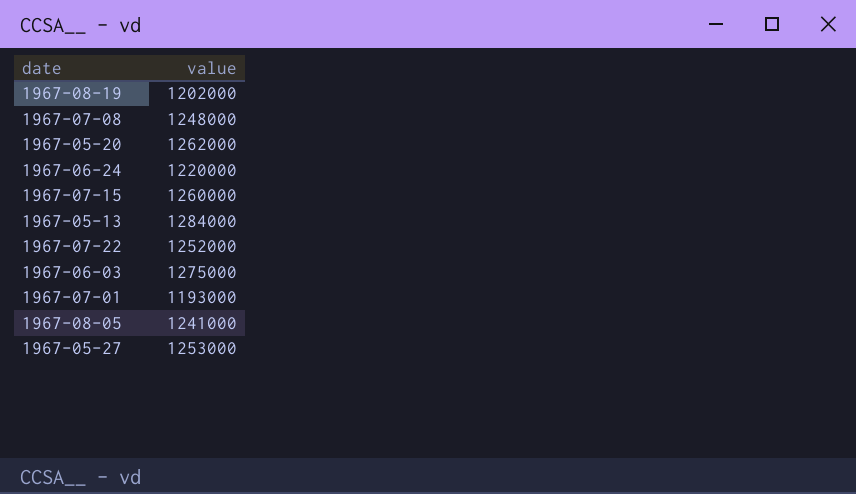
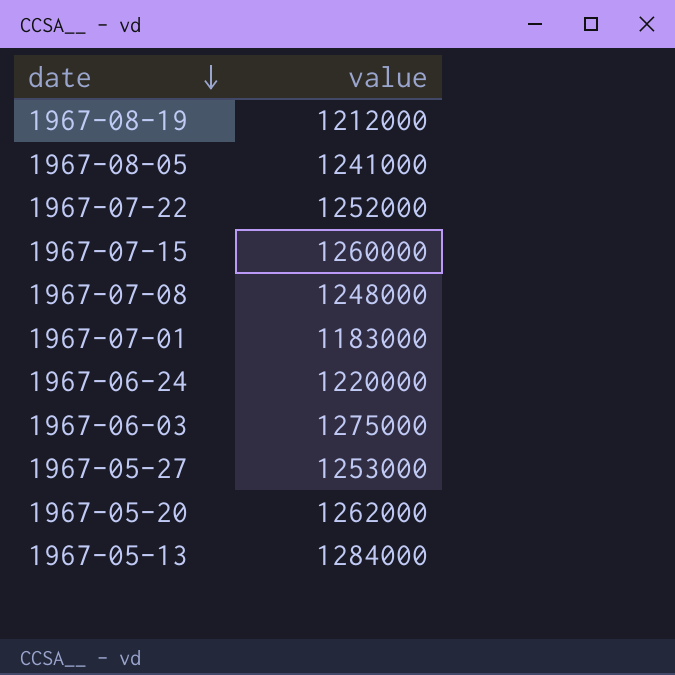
row order: none -> date descending
1967-08-19 | value: 1202000 -> 1212000
1967-07-01 | value: 1193000 -> 1183000

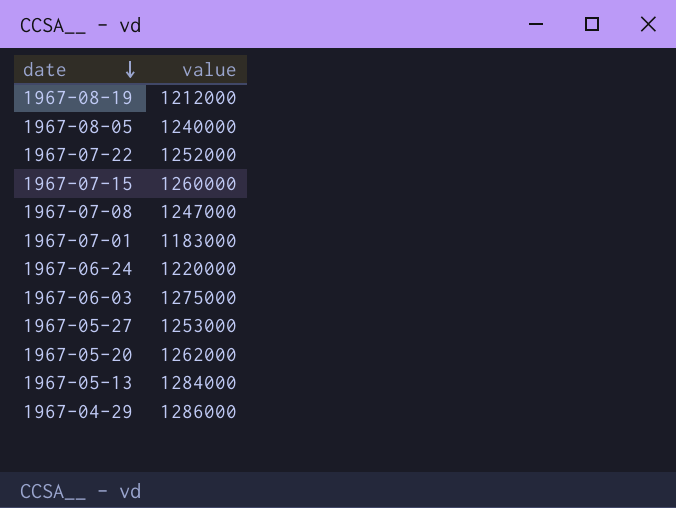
1967-08-05 | value: 1241000 -> 1240000
1967-07-08 | value: 1248000 -> 1247000
row 1967-04-29: none -> 1286000

